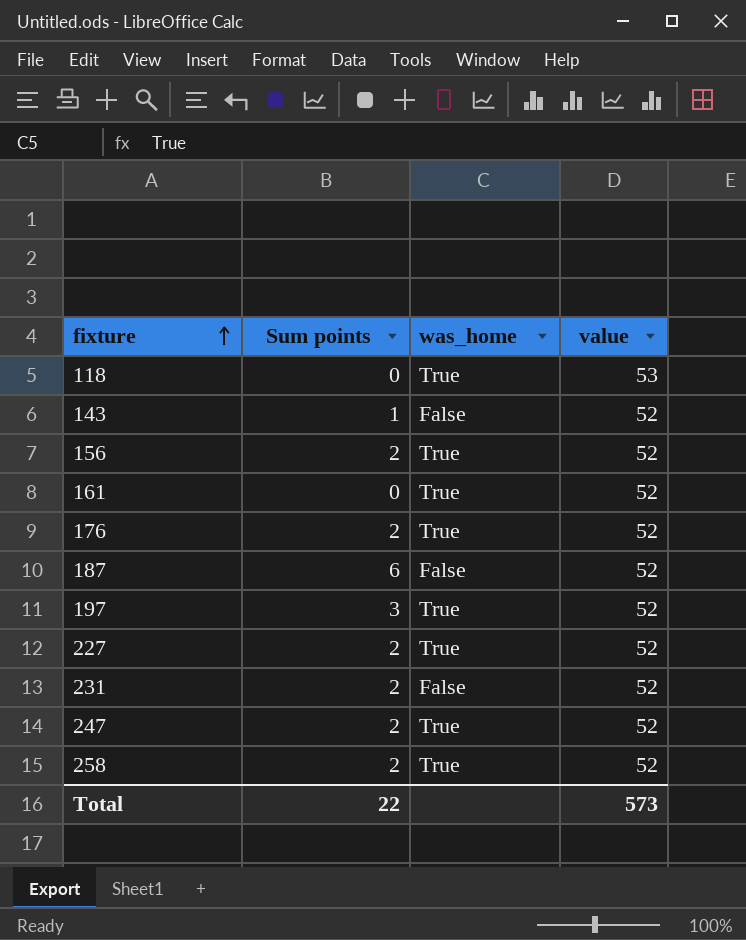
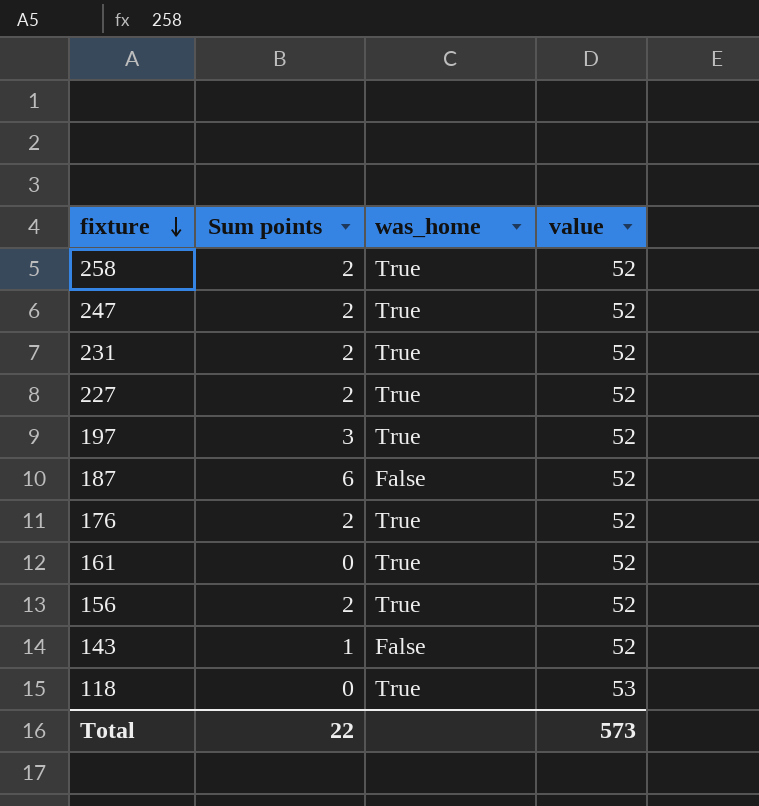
row order: fixture ascending -> fixture descending
231 | was_home: False -> True

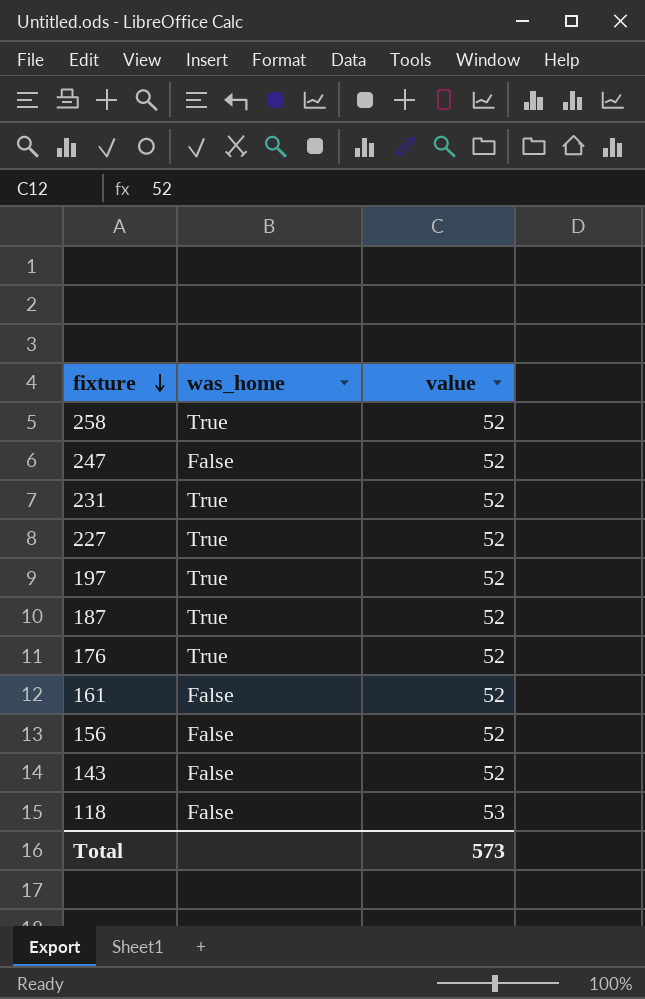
column Sum points | position: 2 -> none
247 | was_home: True -> False
187 | was_home: False -> True
161 | was_home: True -> False
156 | was_home: True -> False
118 | was_home: True -> False

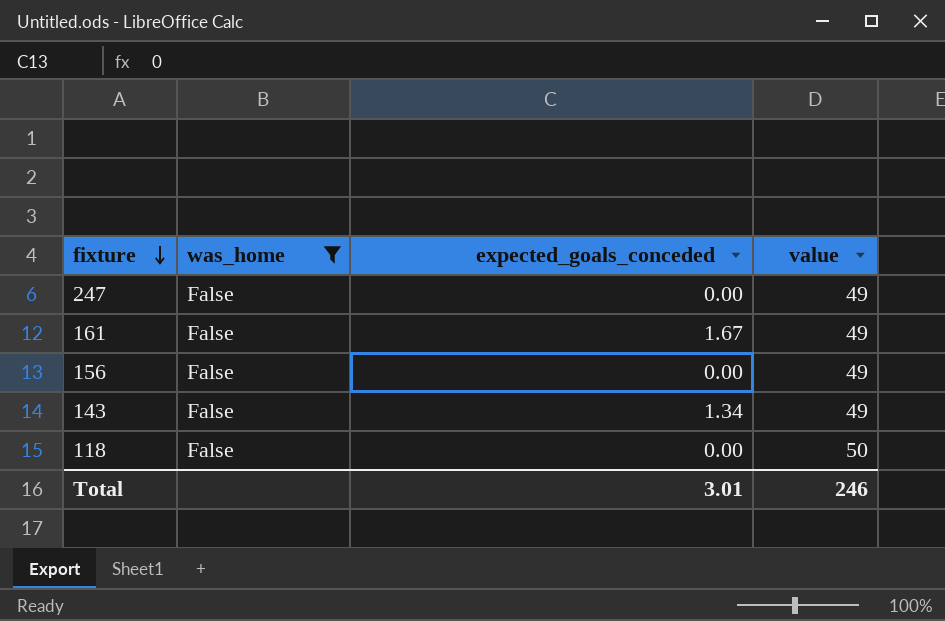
filter: none -> was_home = False
column expected_goals_conceded | position: none -> 3
247 | value: 52 -> 49
161 | value: 52 -> 49
156 | value: 52 -> 49
143 | value: 52 -> 49
118 | value: 53 -> 50
Total | value: 573 -> 246

